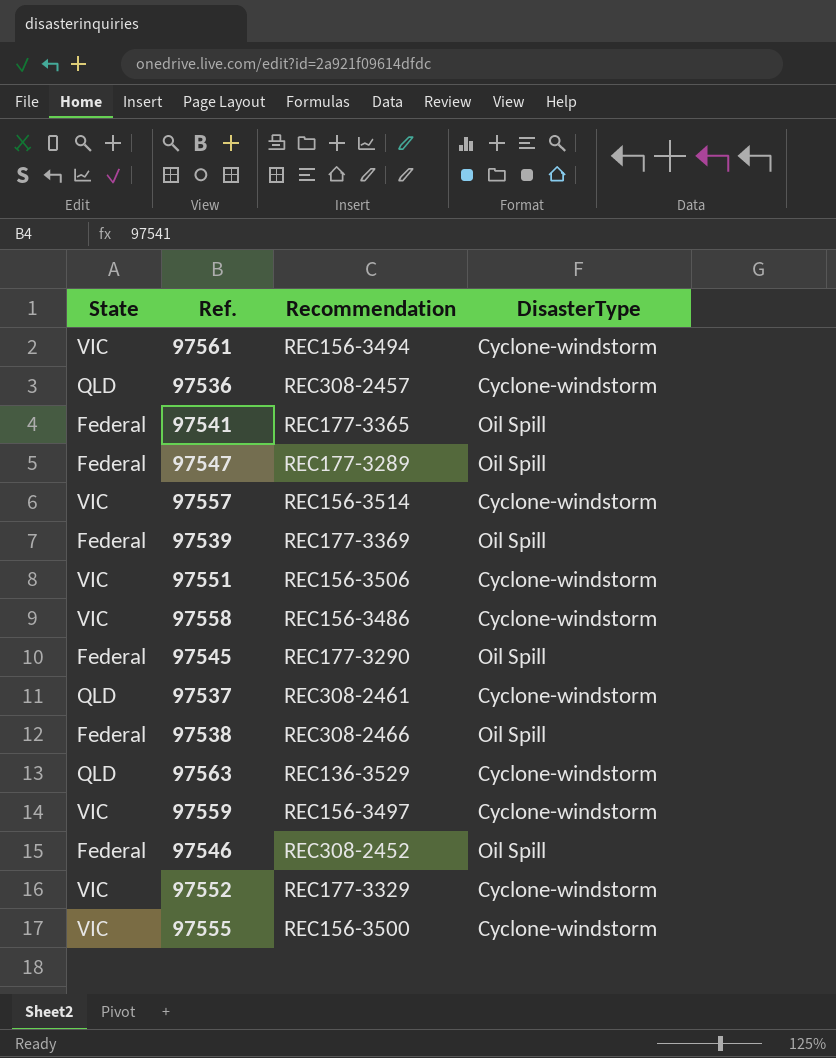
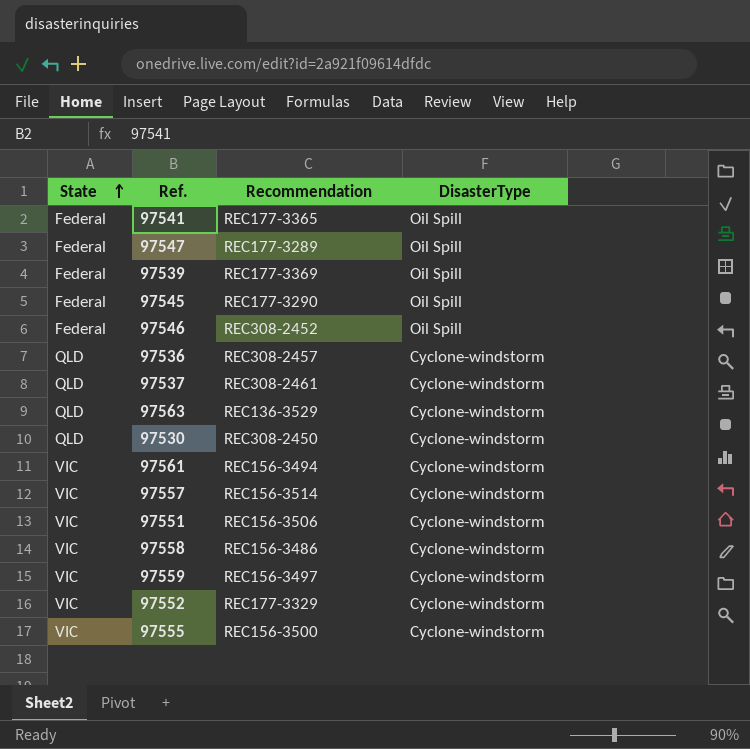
row order: none -> State ascending
row 97538: Federal | REC308-2466 | Oil Spill -> none
row 97530: none -> QLD | REC308-2450 | Cyclone-windstorm

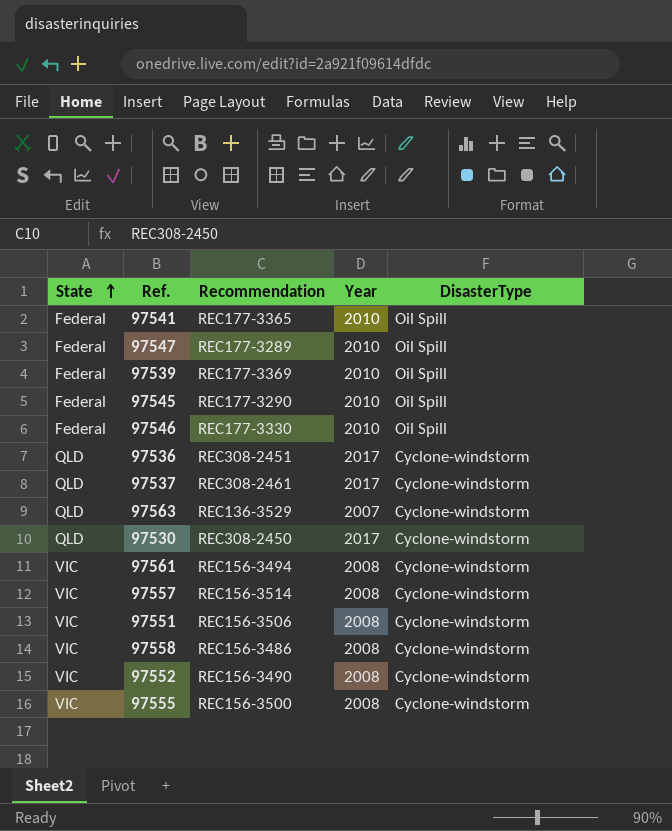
column Year | position: none -> 4
row 97559: VIC | REC156-3497 | Cyclone-windstorm -> none
97546 | Recommendation: REC308-2452 -> REC177-3330
97536 | Recommendation: REC308-2457 -> REC308-2451
97552 | Recommendation: REC177-3329 -> REC156-3490

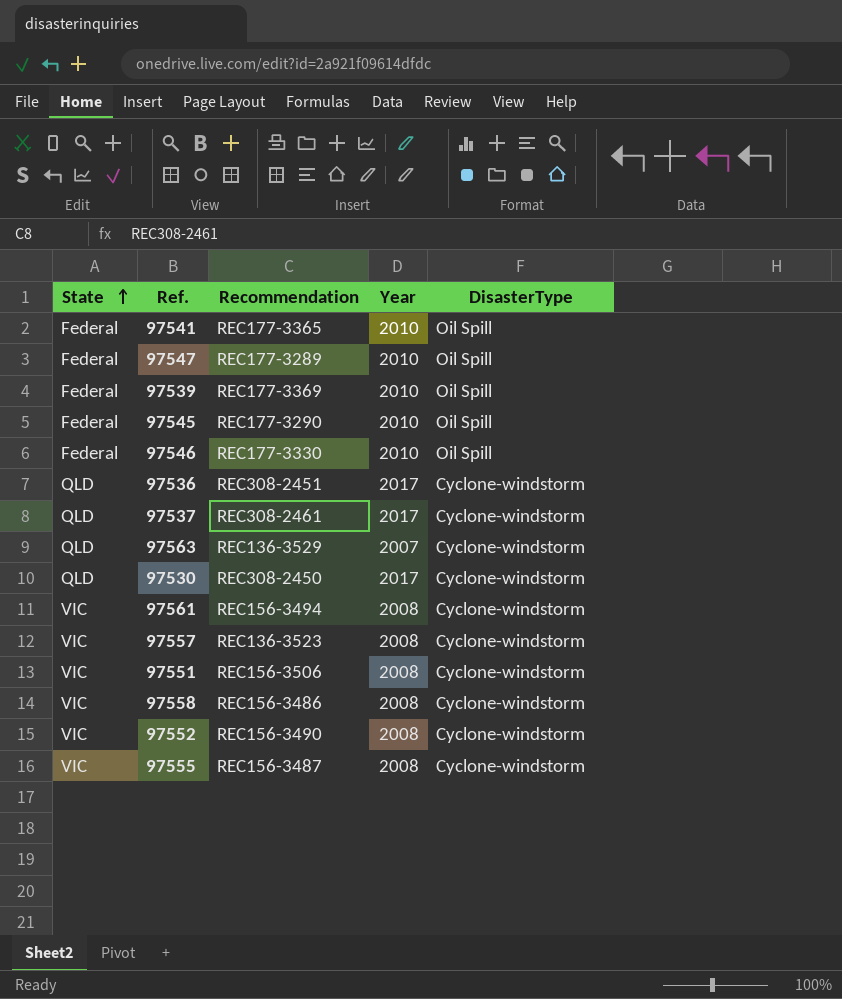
97557 | Recommendation: REC156-3514 -> REC136-3523
97555 | Recommendation: REC156-3500 -> REC156-3487

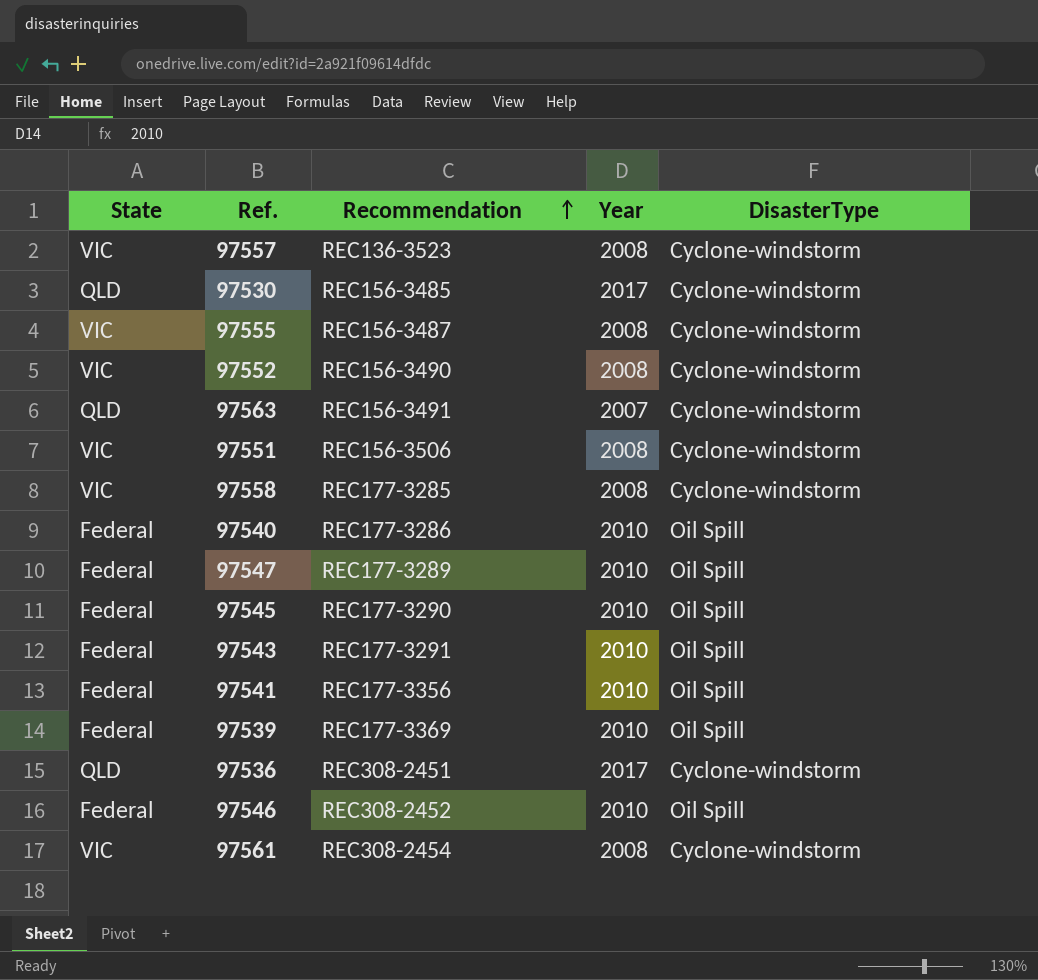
row order: State ascending -> Recommendation ascending
row 97537: QLD | REC308-2461 | 2017 | Cyclone-windstorm -> none
97530 | Recommendation: REC308-2450 -> REC156-3485
97563 | Recommendation: REC136-3529 -> REC156-3491
97558 | Recommendation: REC156-3486 -> REC177-3285
row 97540: none -> Federal | REC177-3286 | 2010 | Oil Spill
row 97543: none -> Federal | REC177-3291 | 2010 | Oil Spill
97541 | Recommendation: REC177-3365 -> REC177-3356
97546 | Recommendation: REC177-3330 -> REC308-2452
97561 | Recommendation: REC156-3494 -> REC308-2454

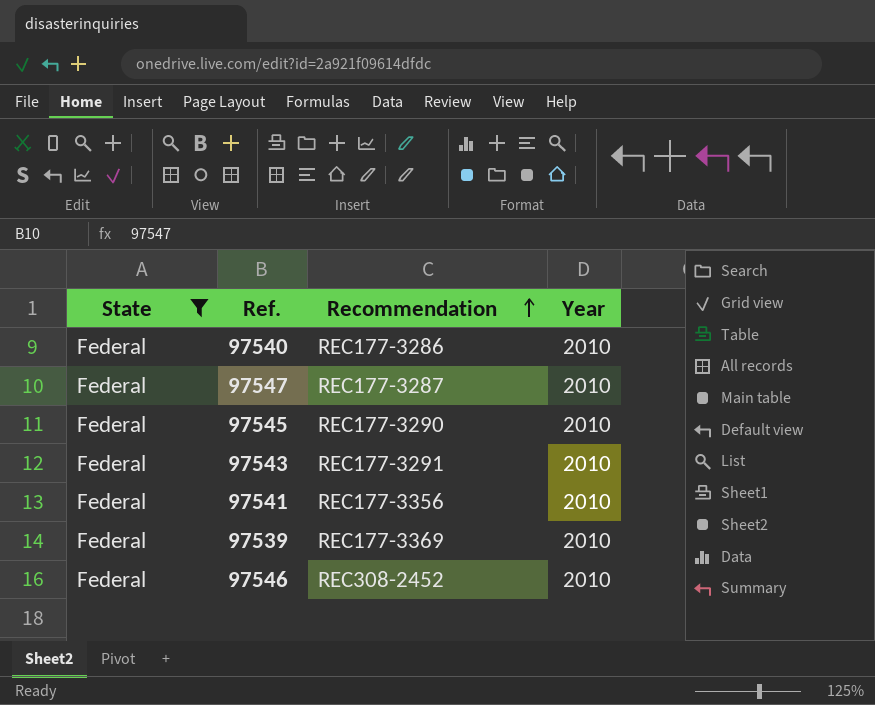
filter: none -> State = Federal
column DisasterType | position: 5 -> none
97547 | Recommendation: REC177-3289 -> REC177-3287

